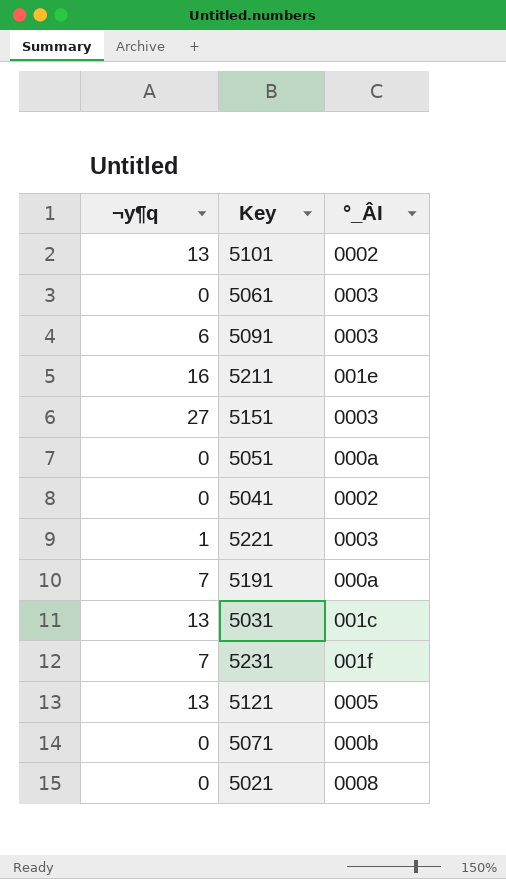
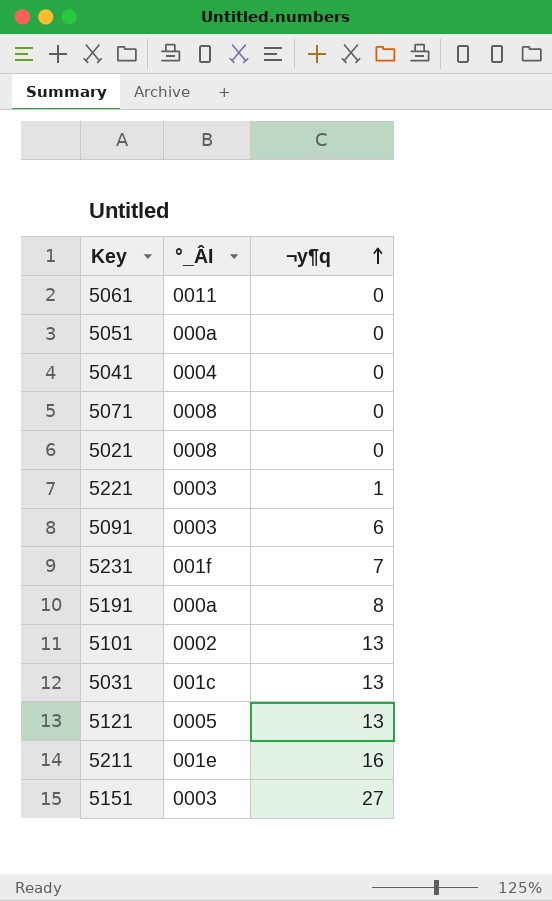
row order: none -> ¬y¶q ascending
column ¬y¶q | position: 1 -> 3
5061 | °_ÂI: 0003 -> 0011
5041 | °_ÂI: 0002 -> 0004
5071 | °_ÂI: 000b -> 0008
5191 | ¬y¶q: 7 -> 8

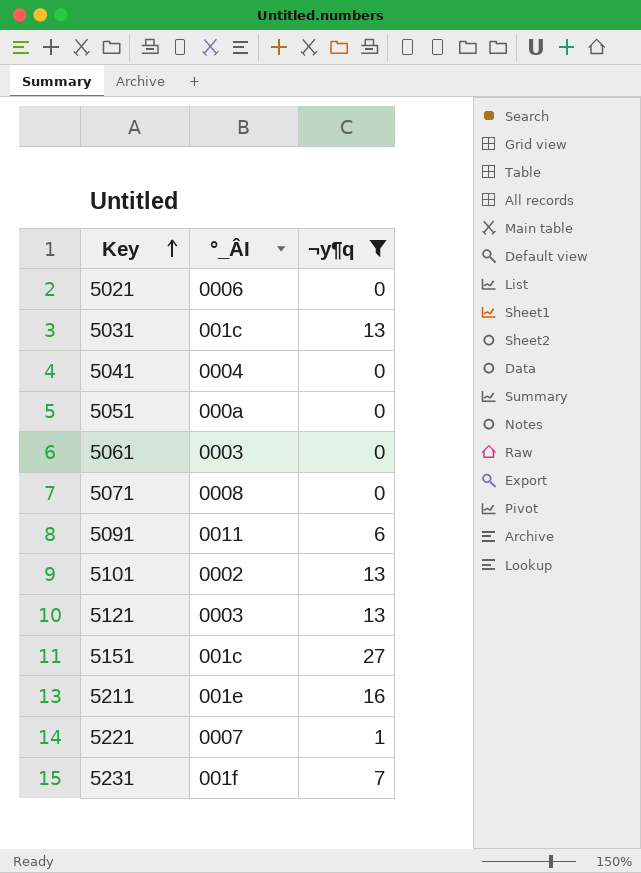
filter: none -> ¬y¶q != 8
row order: ¬y¶q ascending -> Key ascending
5021 | °_ÂI: 0008 -> 0006
5061 | °_ÂI: 0011 -> 0003
5091 | °_ÂI: 0003 -> 0011
5121 | °_ÂI: 0005 -> 0003
5151 | °_ÂI: 0003 -> 001c
5221 | °_ÂI: 0003 -> 0007

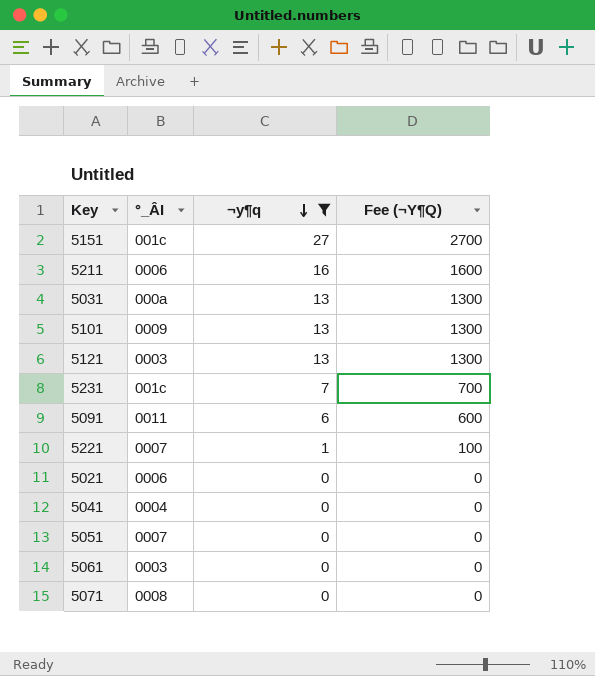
row order: Key ascending -> ¬y¶q descending
column Fee (¬Y¶Q) | formula: none -> [¬y¶q] * 100
5211 | °_ÂI: 001e -> 0006
5031 | °_ÂI: 001c -> 000a
5101 | °_ÂI: 0002 -> 0009
5231 | °_ÂI: 001f -> 001c
5051 | °_ÂI: 000a -> 0007

